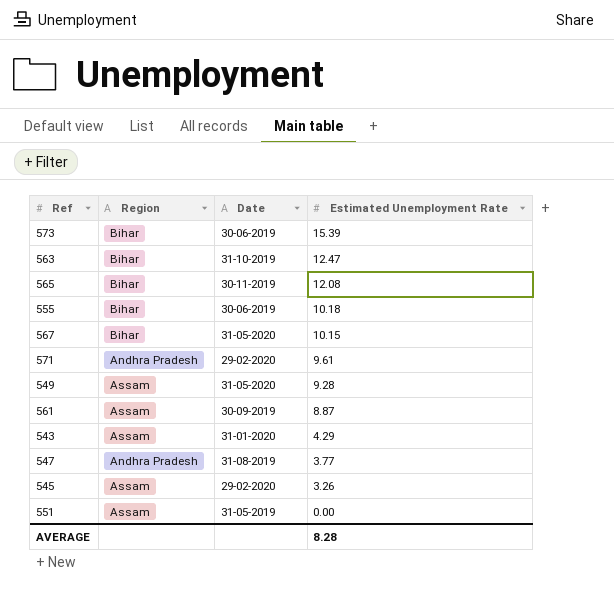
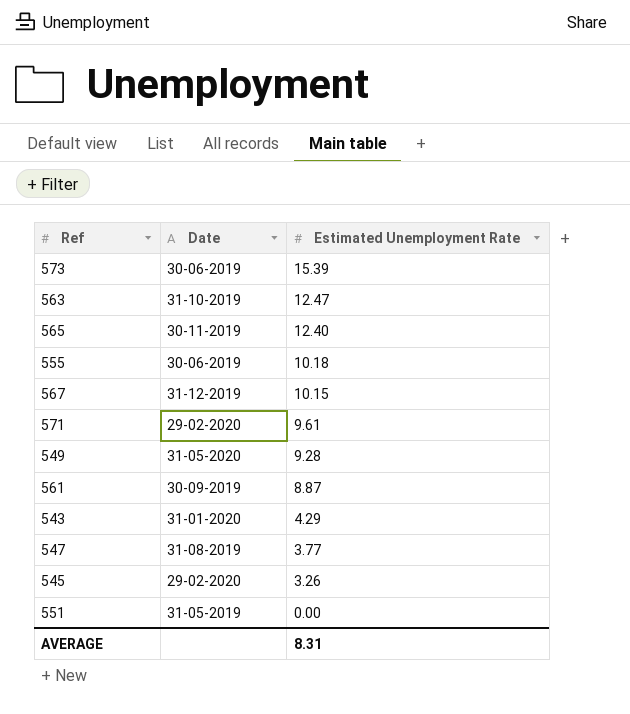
column Region | position: 2 -> none
565 | Estimated Unemployment Rate: 12.08 -> 12.40
567 | Date: 31-05-2020 -> 31-12-2019
AVERAGE | Estimated Unemployment Rate: 8.28 -> 8.31

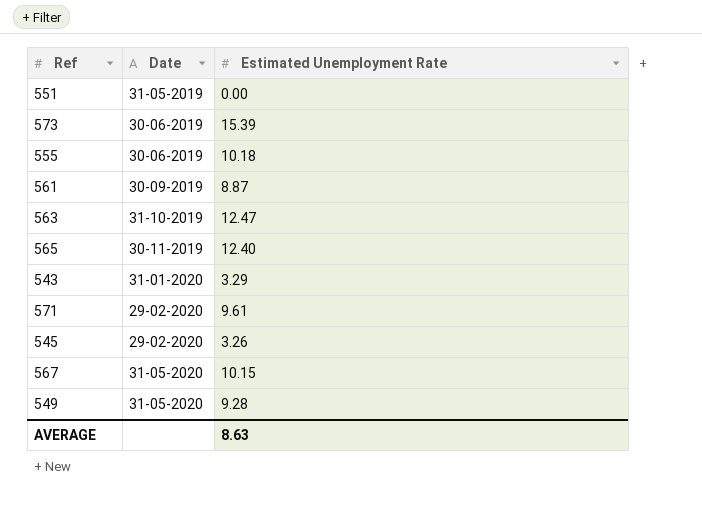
row order: Estimated Unemployment Rate descending -> Date ascending
row 547: 31-08-2019 | 3.77 -> none
543 | Estimated Unemployment Rate: 4.29 -> 3.29
567 | Date: 31-12-2019 -> 31-05-2020
AVERAGE | Estimated Unemployment Rate: 8.31 -> 8.63

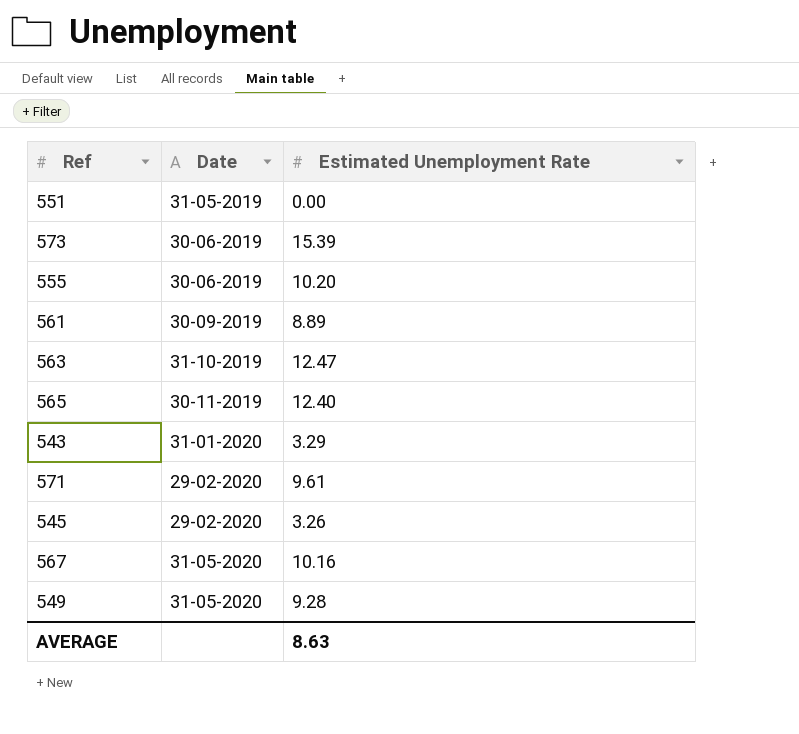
555 | Estimated Unemployment Rate: 10.18 -> 10.20
561 | Estimated Unemployment Rate: 8.87 -> 8.89
567 | Estimated Unemployment Rate: 10.15 -> 10.16

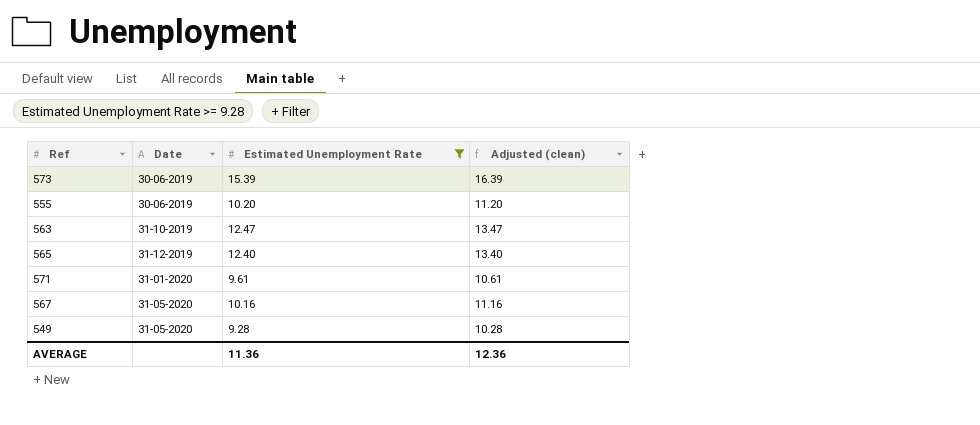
filter: none -> Estimated Unemployment Rate >= 9.28
column Adjusted (clean) | formula: none -> [Estimated Unemployment Rate] + 1
565 | Date: 30-11-2019 -> 31-12-2019
571 | Date: 29-02-2020 -> 31-01-2020
AVERAGE | Estimated Unemployment Rate: 8.63 -> 11.36

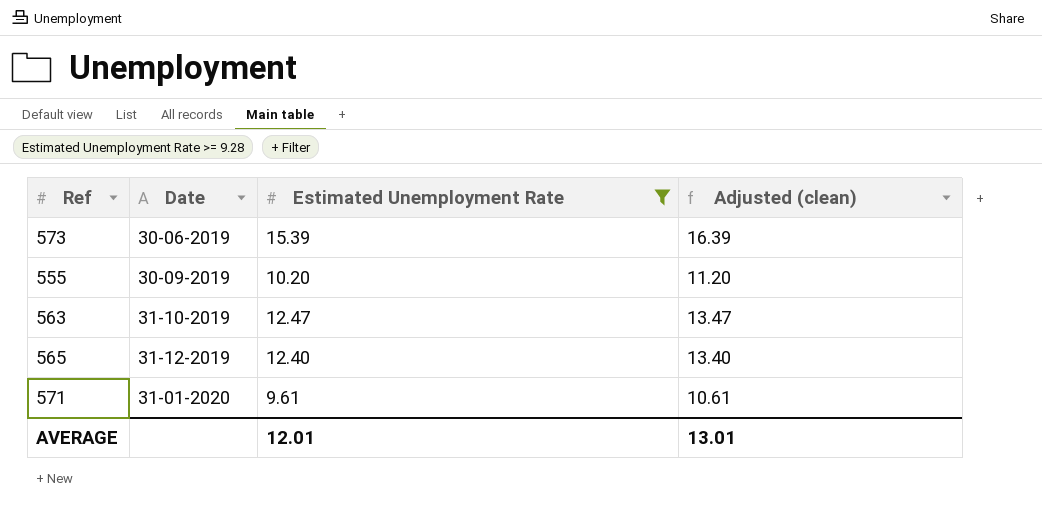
row 567: 31-05-2020 | 10.16 | 11.16 -> none
row 549: 31-05-2020 | 9.28 | 10.28 -> none
555 | Date: 30-06-2019 -> 30-09-2019
AVERAGE | Estimated Unemployment Rate: 11.36 -> 12.01
AVERAGE | Adjusted (clean): 12.36 -> 13.01

